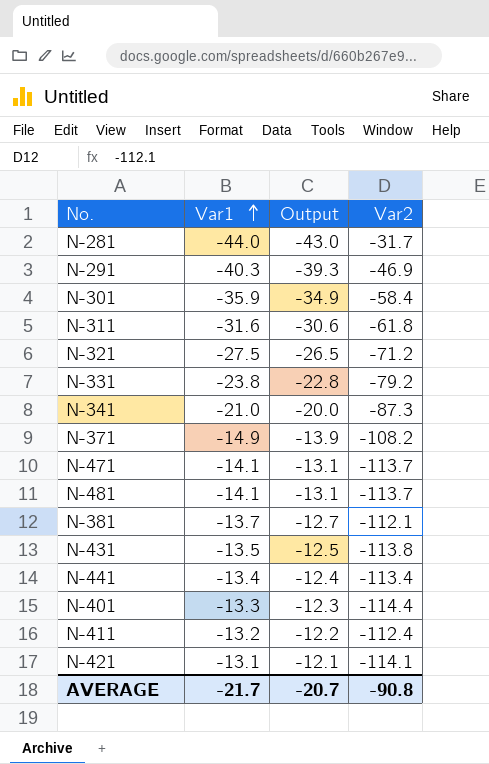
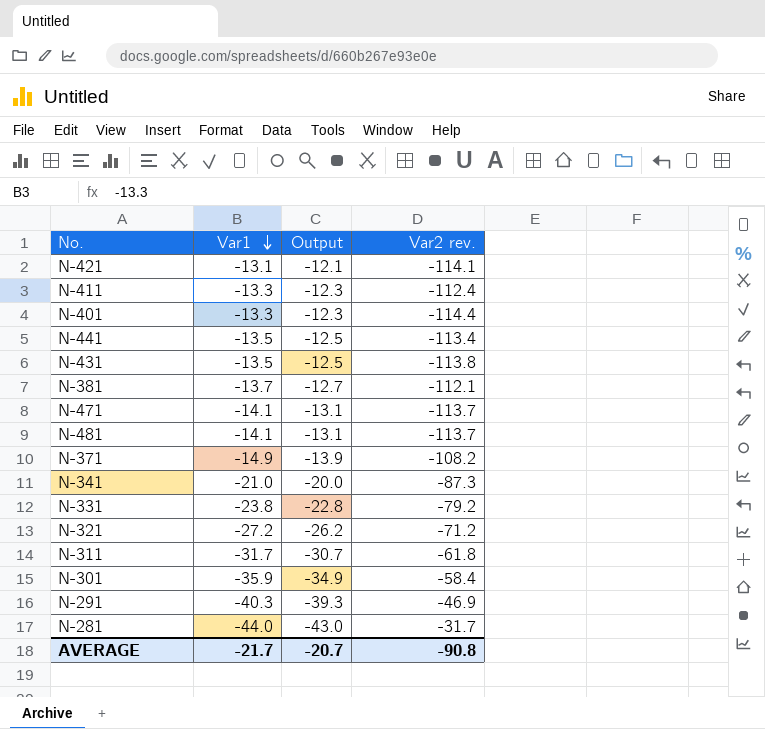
row order: Var1 ascending -> Var1 descending
column name: Var2 -> Var2 rev.
N-411 | Var1: -13.2 -> -13.3
N-411 | Output: -12.2 -> -12.3
N-441 | Var1: -13.4 -> -13.5
N-441 | Output: -12.4 -> -12.5
N-321 | Var1: -27.5 -> -27.2
N-321 | Output: -26.5 -> -26.2
N-311 | Var1: -31.6 -> -31.7
N-311 | Output: -30.6 -> -30.7

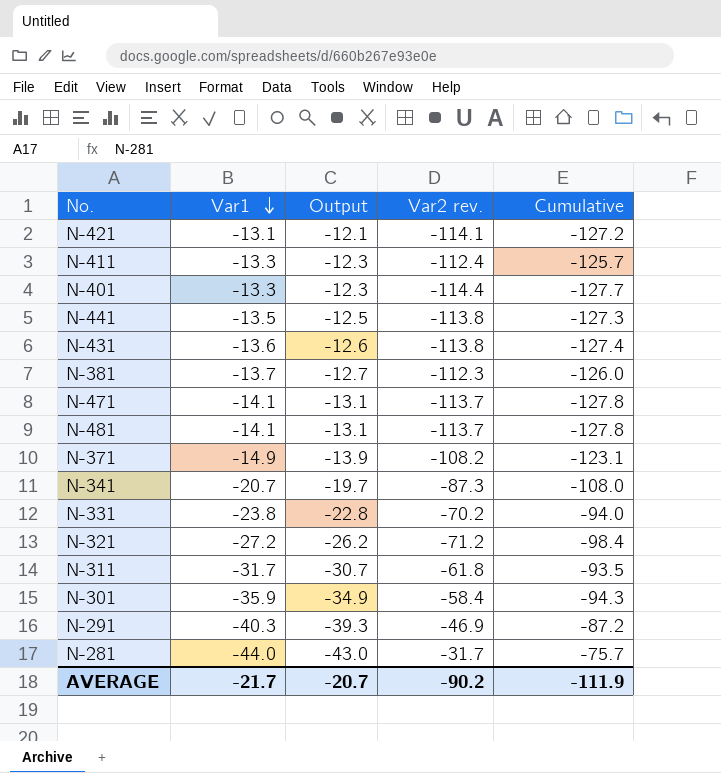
column Cumulative | formula: none -> [Var1] + [Var2 rev.]
N-441 | Var2 rev.: -113.4 -> -113.8
N-431 | Var1: -13.5 -> -13.6
N-431 | Output: -12.5 -> -12.6
N-381 | Var2 rev.: -112.1 -> -112.3
N-341 | Var1: -21.0 -> -20.7
N-341 | Output: -20.0 -> -19.7
N-331 | Var2 rev.: -79.2 -> -70.2
AVERAGE | Var2 rev.: -90.8 -> -90.2

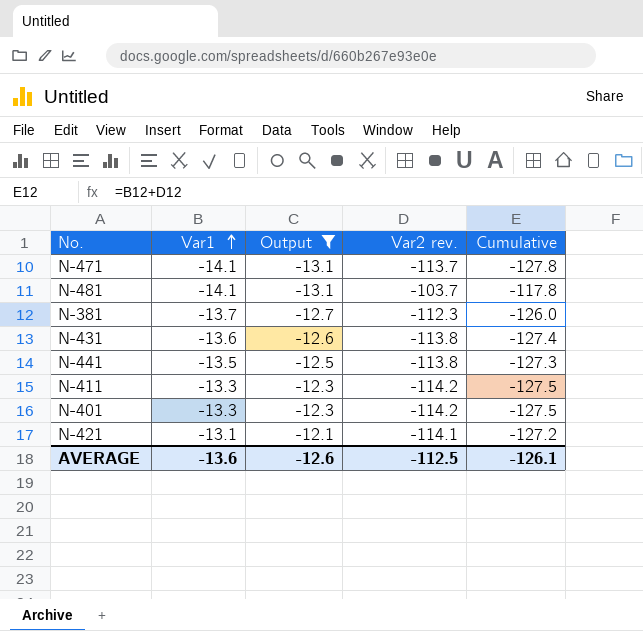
filter: none -> Output >= -13.1
row order: Var1 descending -> Var1 ascending
N-481 | Var2 rev.: -113.7 -> -103.7
N-481 | Cumulative: -127.8 -> -117.8
N-411 | Var2 rev.: -112.4 -> -114.2
N-411 | Cumulative: -125.7 -> -127.5
N-401 | Var2 rev.: -114.4 -> -114.2
N-401 | Cumulative: -127.7 -> -127.5
AVERAGE | Var1: -21.7 -> -13.6
AVERAGE | Output: -20.7 -> -12.6
AVERAGE | Var2 rev.: -90.2 -> -112.5
AVERAGE | Cumulative: -111.9 -> -126.1

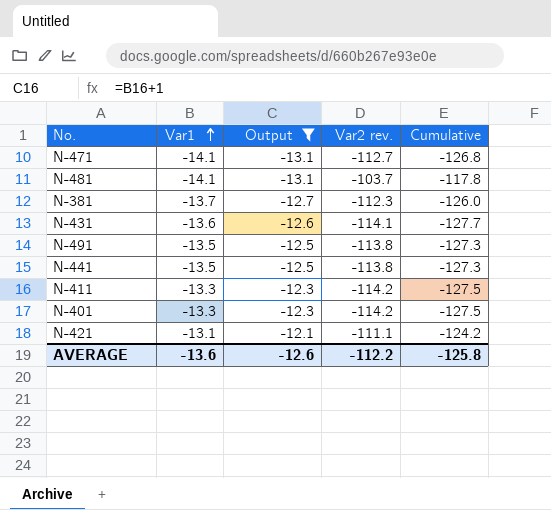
N-471 | Var2 rev.: -113.7 -> -112.7
N-471 | Cumulative: -127.8 -> -126.8
N-431 | Var2 rev.: -113.8 -> -114.1
N-431 | Cumulative: -127.4 -> -127.7
row N-491: none -> -13.5 | -12.5 | -113.8 | -127.3
N-421 | Var2 rev.: -114.1 -> -111.1
N-421 | Cumulative: -127.2 -> -124.2
AVERAGE | Var2 rev.: -112.5 -> -112.2
AVERAGE | Cumulative: -126.1 -> -125.8

